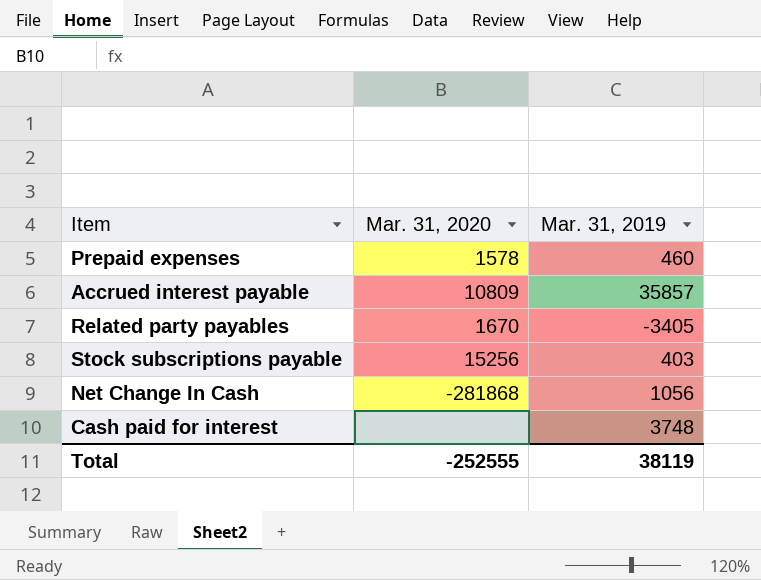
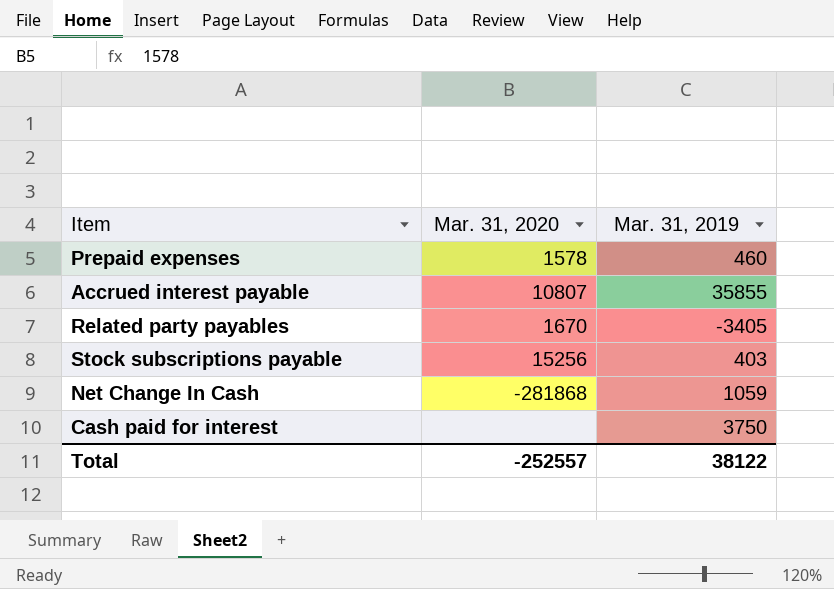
Accrued interest payable | Mar. 31, 2020: 10809 -> 10807
Accrued interest payable | Mar. 31, 2019: 35857 -> 35855
Net Change In Cash | Mar. 31, 2019: 1056 -> 1059
Cash paid for interest | Mar. 31, 2019: 3748 -> 3750
Total | Mar. 31, 2020: -252555 -> -252557
Total | Mar. 31, 2019: 38119 -> 38122

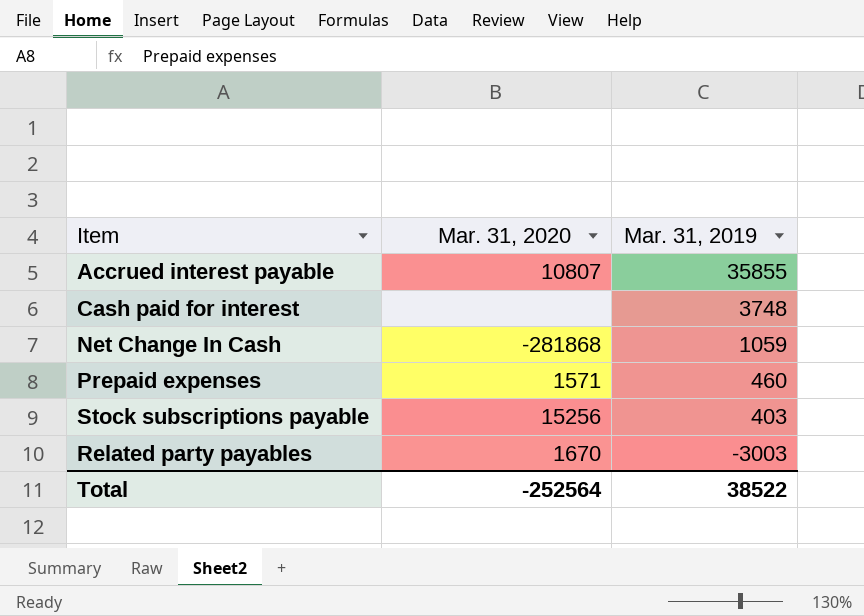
row order: none -> Mar. 31, 2019 descending
Cash paid for interest | Mar. 31, 2019: 3750 -> 3748
Prepaid expenses | Mar. 31, 2020: 1578 -> 1571
Related party payables | Mar. 31, 2019: -3405 -> -3003
Total | Mar. 31, 2020: -252557 -> -252564
Total | Mar. 31, 2019: 38122 -> 38522

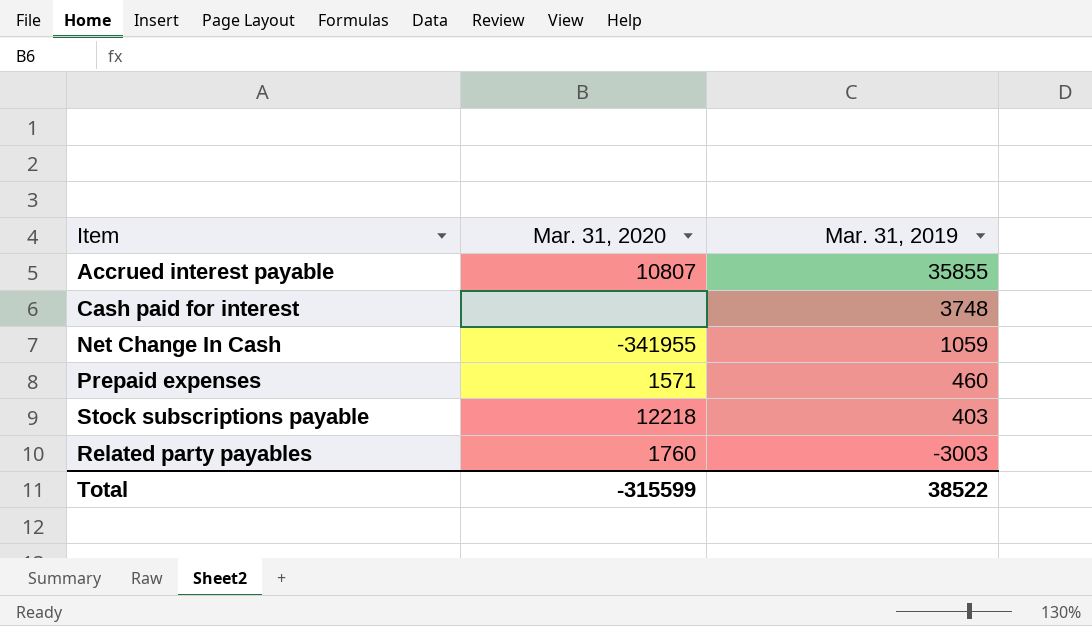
Net Change In Cash | Mar. 31, 2020: -281868 -> -341955
Stock subscriptions payable | Mar. 31, 2020: 15256 -> 12218
Related party payables | Mar. 31, 2020: 1670 -> 1760
Total | Mar. 31, 2020: -252564 -> -315599

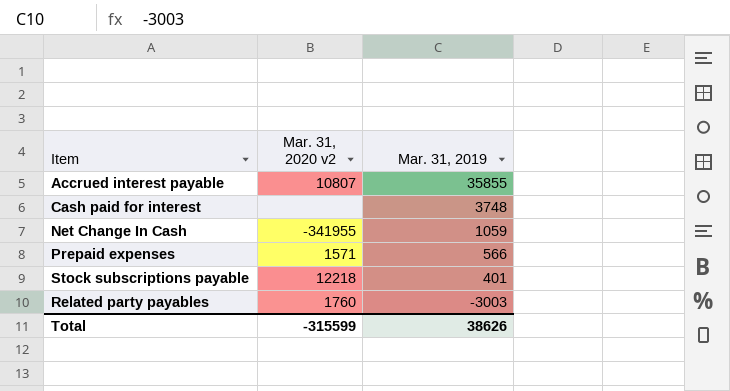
column name: Mar. 31, 2020 -> Mar. 31, 2020 v2
Prepaid expenses | Mar. 31, 2019: 460 -> 566
Stock subscriptions payable | Mar. 31, 2019: 403 -> 401
Total | Mar. 31, 2019: 38522 -> 38626

